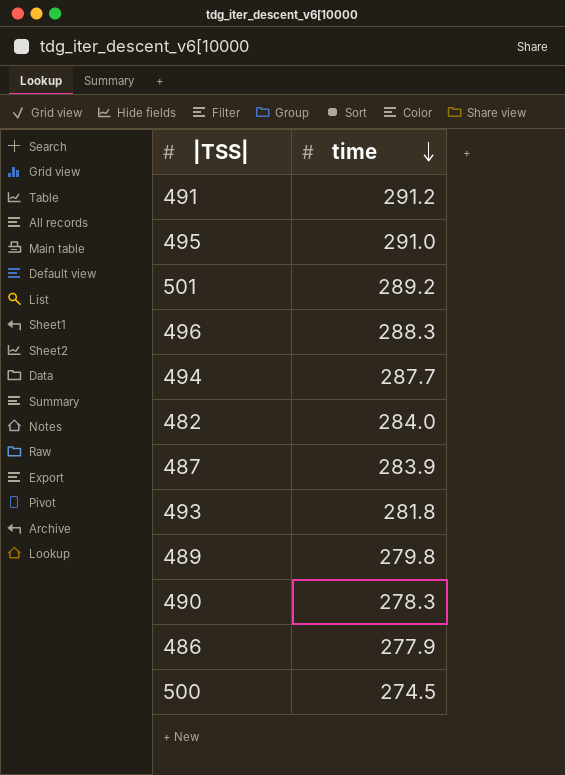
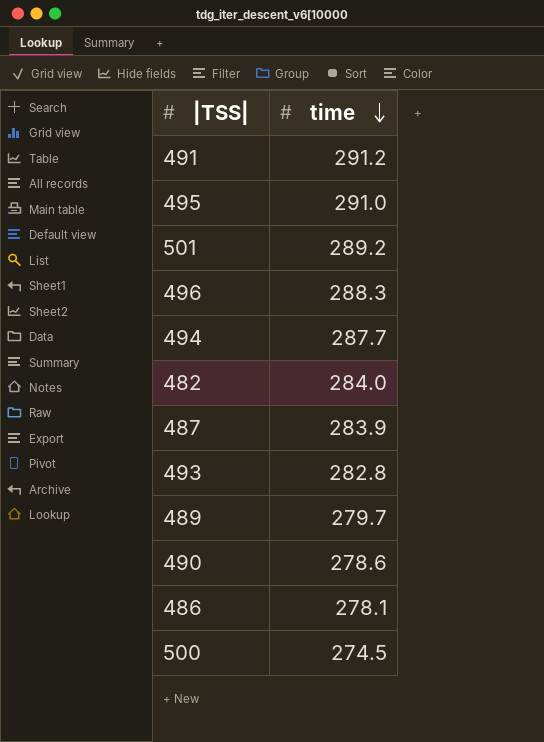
493 | time: 281.8 -> 282.8
489 | time: 279.8 -> 279.7
490 | time: 278.3 -> 278.6
486 | time: 277.9 -> 278.1

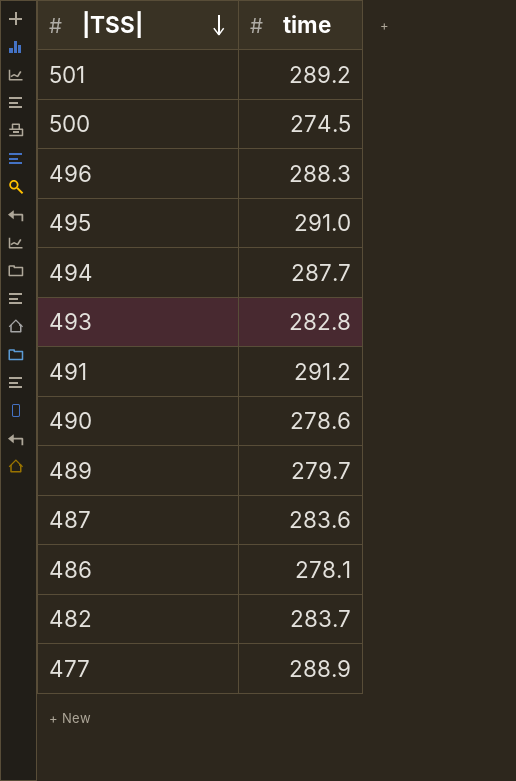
row order: time descending -> |TSS| descending
487 | time: 283.9 -> 283.6
482 | time: 284.0 -> 283.7
row 477: none -> 288.9

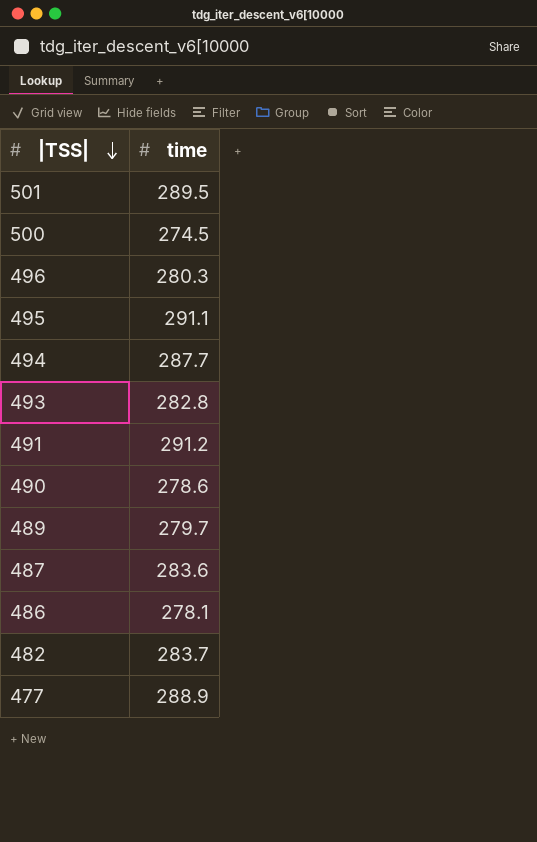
501 | time: 289.2 -> 289.5
496 | time: 288.3 -> 280.3
495 | time: 291.0 -> 291.1

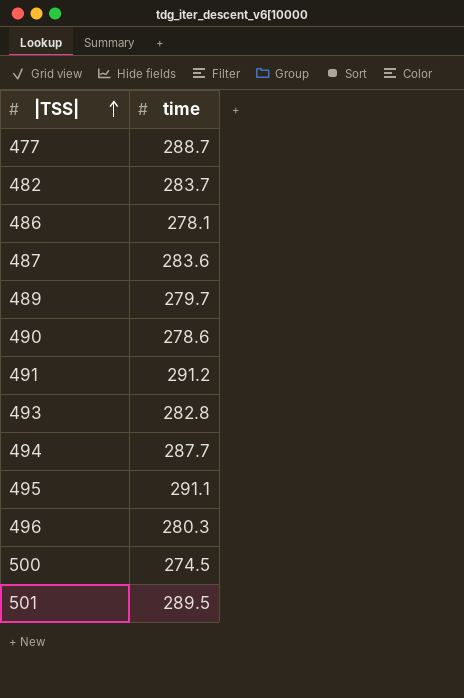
row order: |TSS| descending -> |TSS| ascending
477 | time: 288.9 -> 288.7

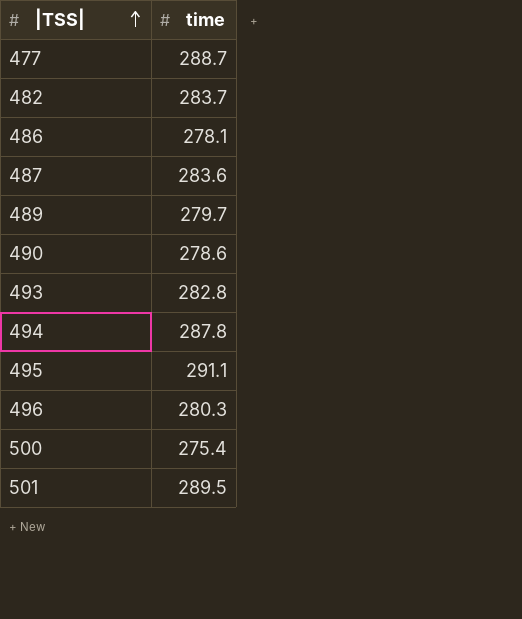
row 491: 291.2 -> none
494 | time: 287.7 -> 287.8
500 | time: 274.5 -> 275.4

